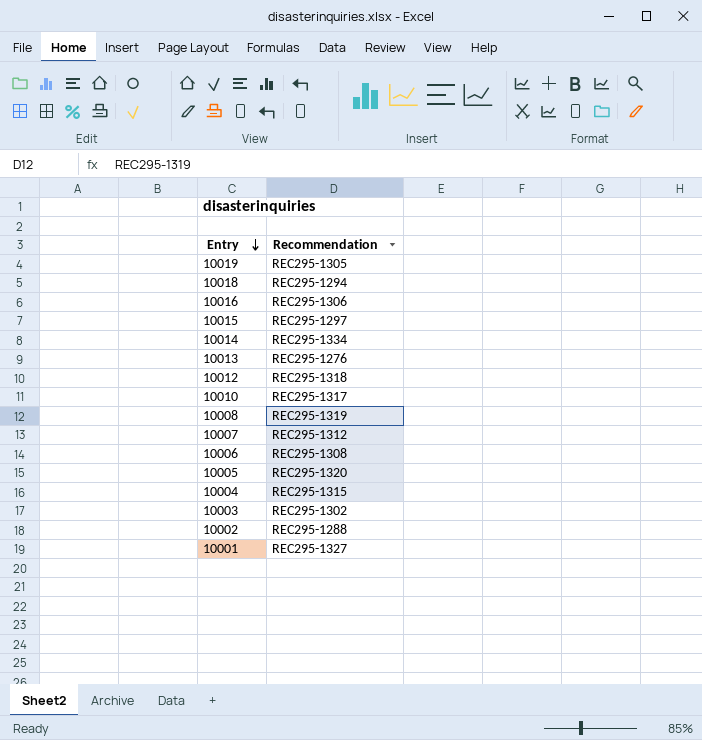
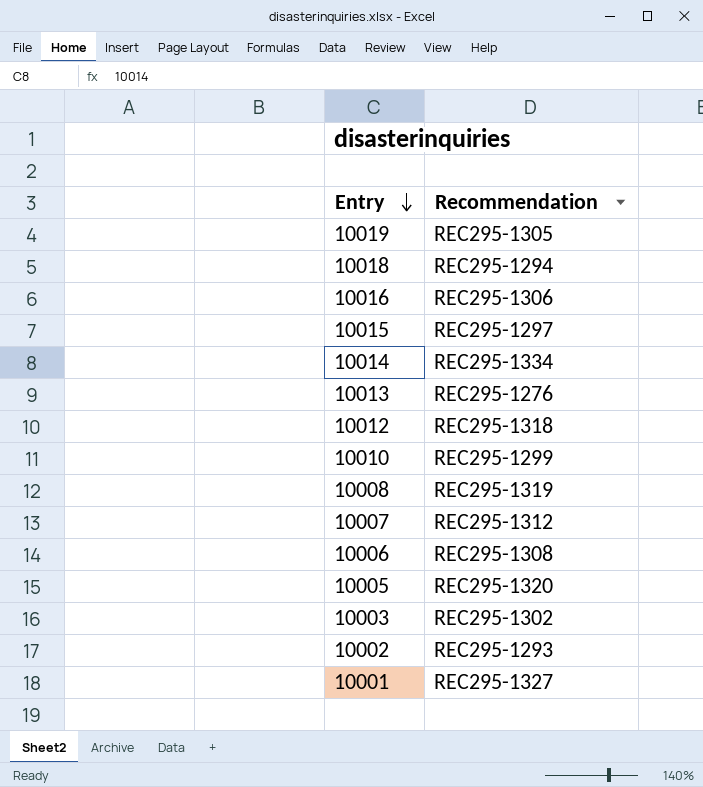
row 10004: REC295-1315 -> none
10010 | Recommendation: REC295-1317 -> REC295-1299
10002 | Recommendation: REC295-1288 -> REC295-1293

